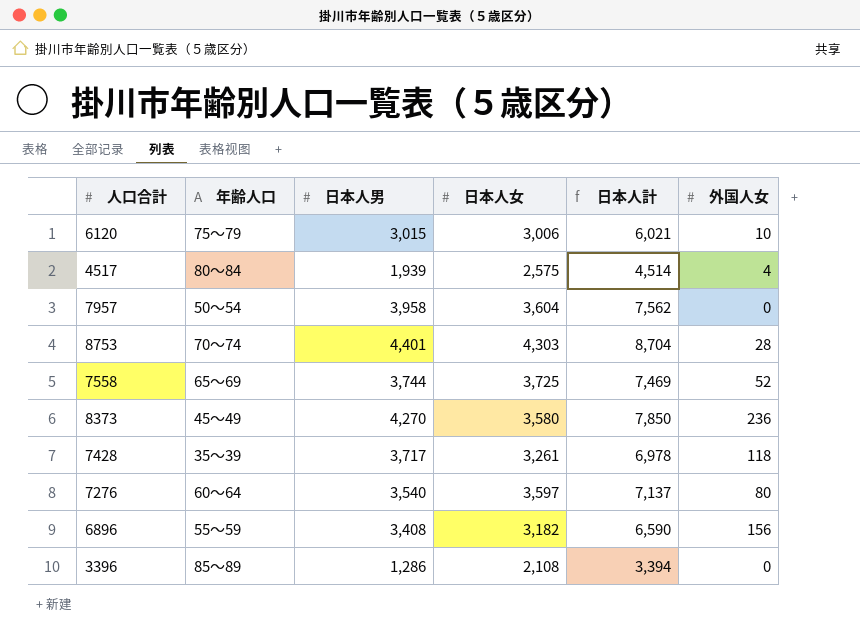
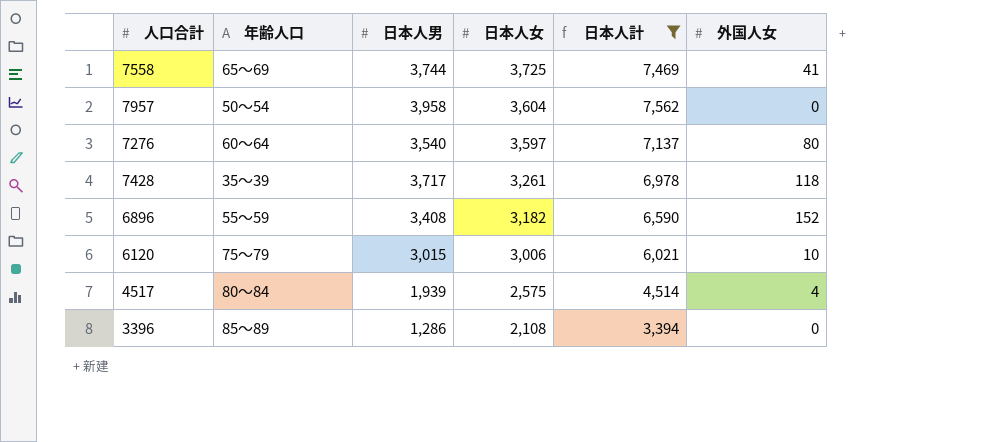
filter: none -> 日本人計 <= 7,562
row order: none -> 日本人女 descending
7558 | 外国人女: 52 -> 41
6896 | 外国人女: 156 -> 152

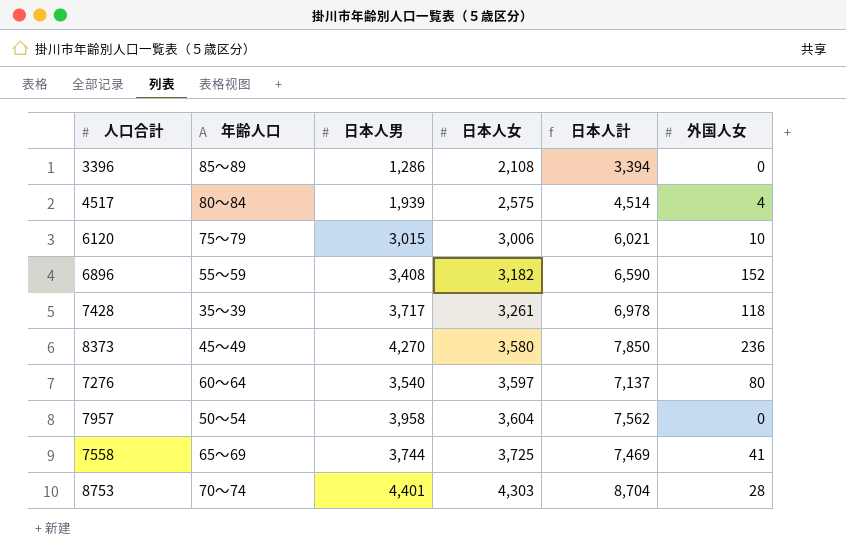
filter: 日本人計 <= 7,562 -> none
row order: 日本人女 descending -> 日本人女 ascending

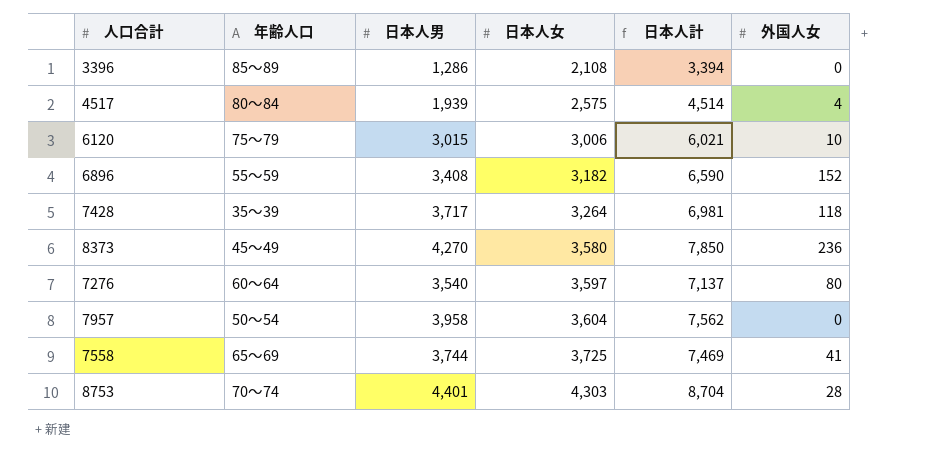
7428 | 日本人女: 3,261 -> 3,264
7428 | 日本人計: 6,978 -> 6,981

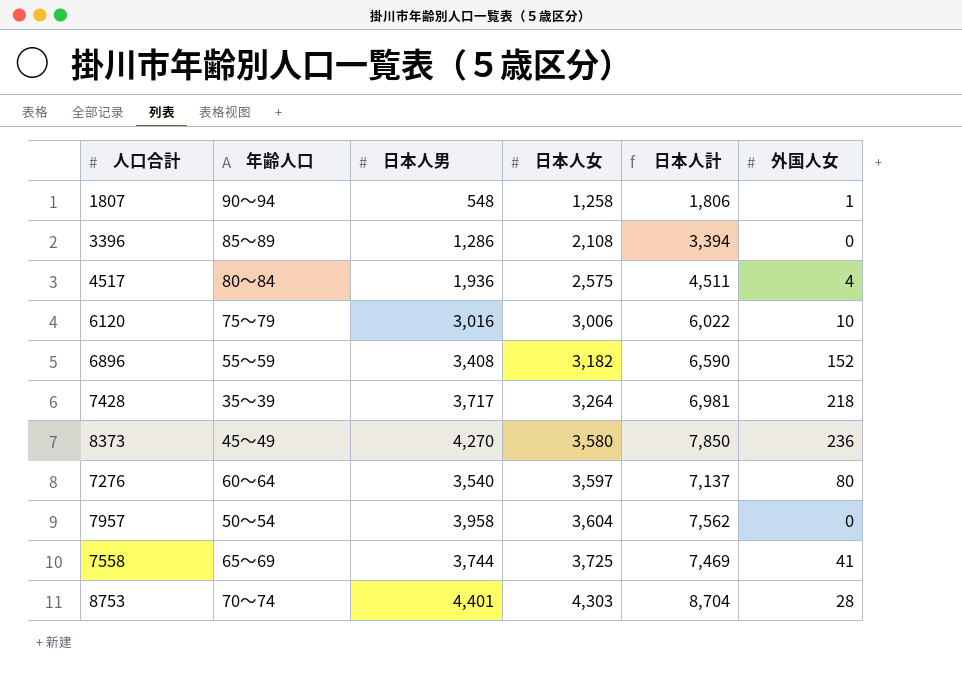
row 1807: none -> 90～94 | 548 | 1,258 | 1,806 | 1
4517 | 日本人男: 1,939 -> 1,936
4517 | 日本人計: 4,514 -> 4,511
6120 | 日本人男: 3,015 -> 3,016
6120 | 日本人計: 6,021 -> 6,022
7428 | 外国人女: 118 -> 218

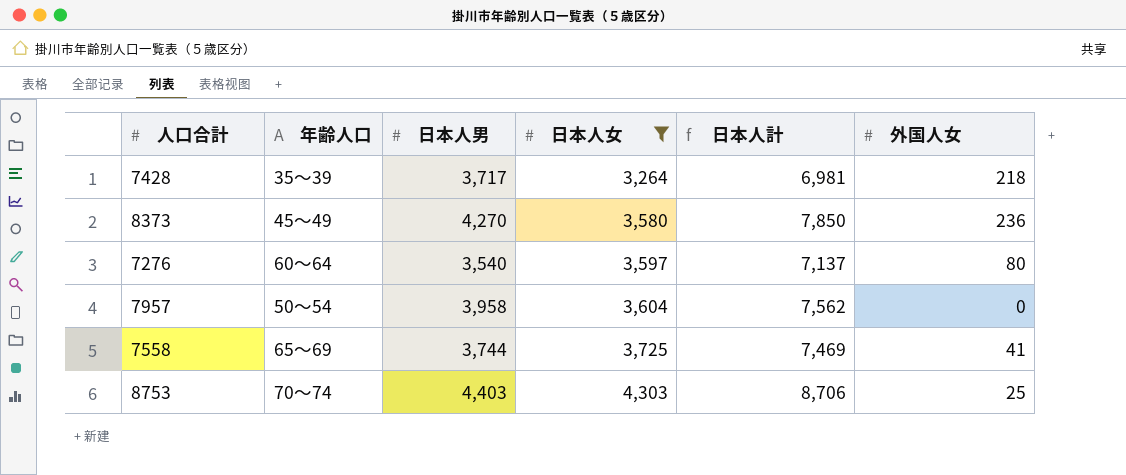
filter: none -> 日本人女 >= 3,264
8753 | 日本人男: 4,401 -> 4,403
8753 | 日本人計: 8,704 -> 8,706
8753 | 外国人女: 28 -> 25

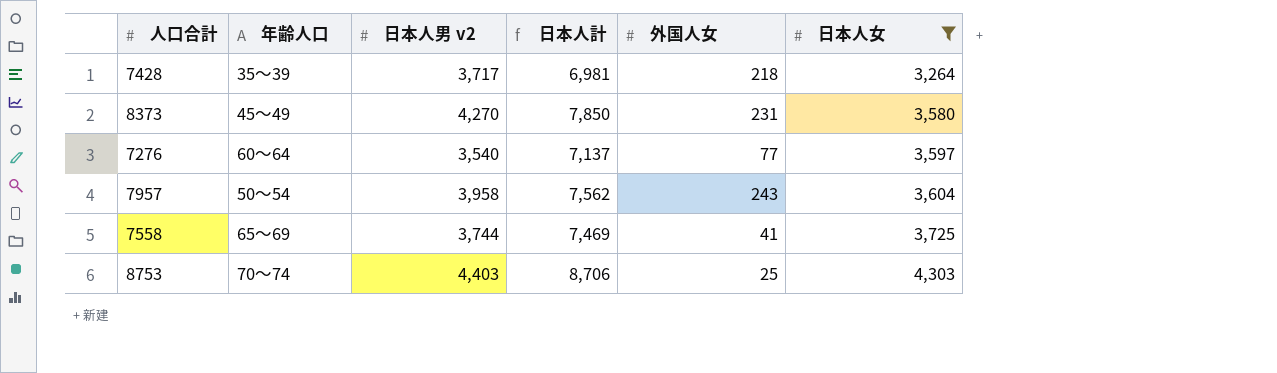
column name: 日本人男 -> 日本人男 v2
column 日本人女 | position: 4 -> 6
8373 | 外国人女: 236 -> 231
7276 | 外国人女: 80 -> 77
7957 | 外国人女: 0 -> 243

